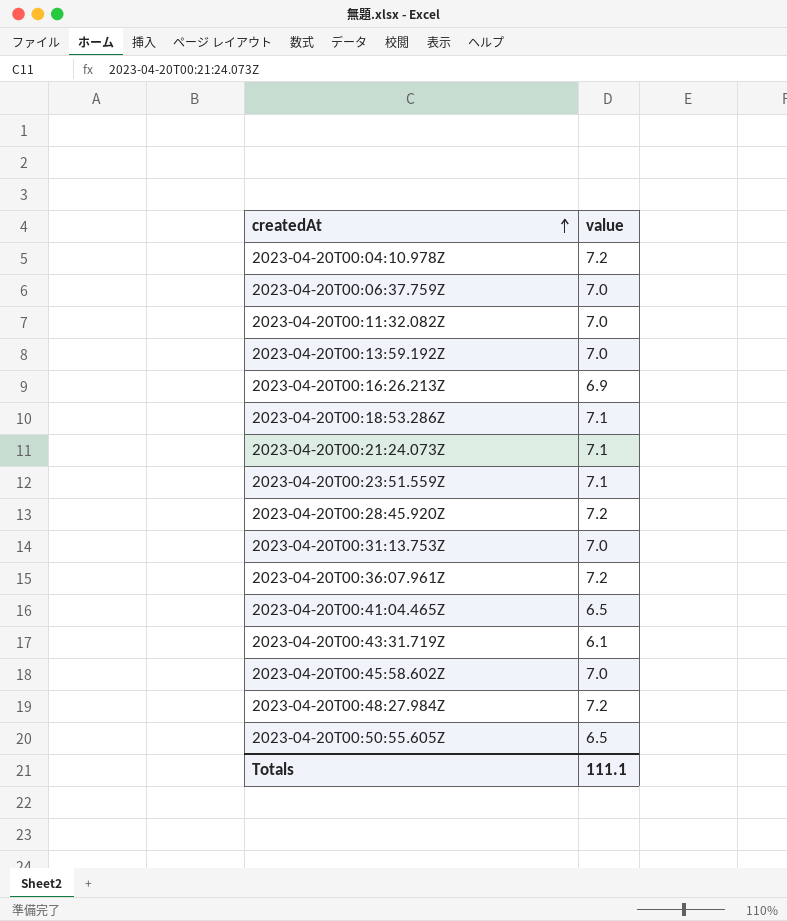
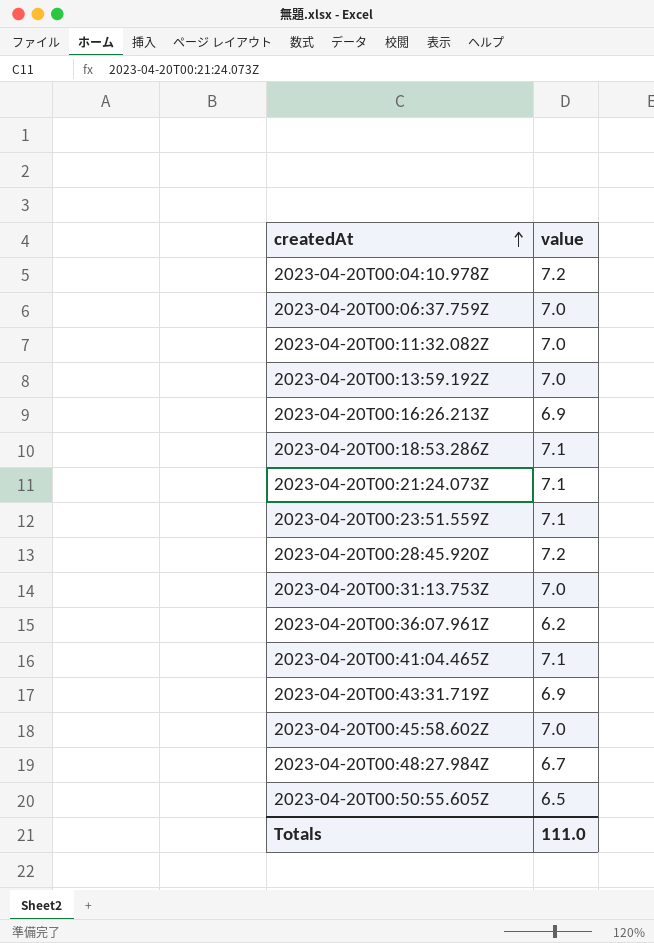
2023-04-20T00:36:07.961Z | value: 7.2 -> 6.2
2023-04-20T00:41:04.465Z | value: 6.5 -> 7.1
2023-04-20T00:43:31.719Z | value: 6.1 -> 6.9
2023-04-20T00:48:27.984Z | value: 7.2 -> 6.7
Totals | value: 111.1 -> 111.0

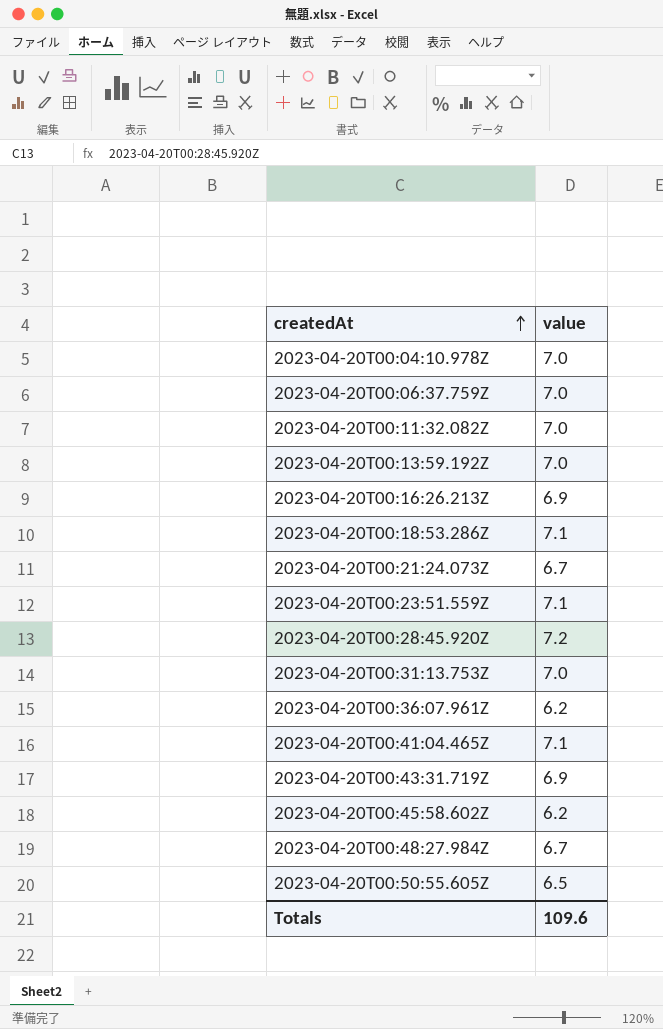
2023-04-20T00:04:10.978Z | value: 7.2 -> 7.0
2023-04-20T00:21:24.073Z | value: 7.1 -> 6.7
2023-04-20T00:45:58.602Z | value: 7.0 -> 6.2
Totals | value: 111.0 -> 109.6

